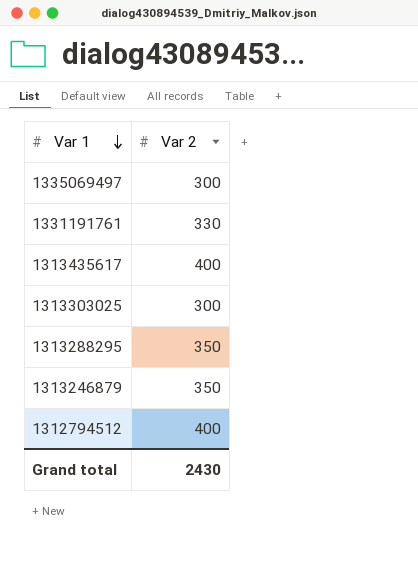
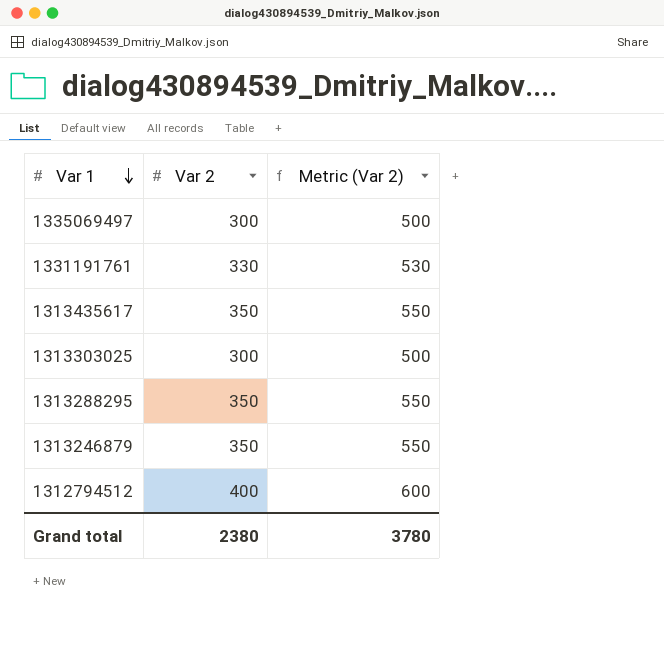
column Metric (Var 2) | formula: none -> [Var 2] + 200
1313435617 | Var 2: 400 -> 350
Grand total | Var 2: 2430 -> 2380

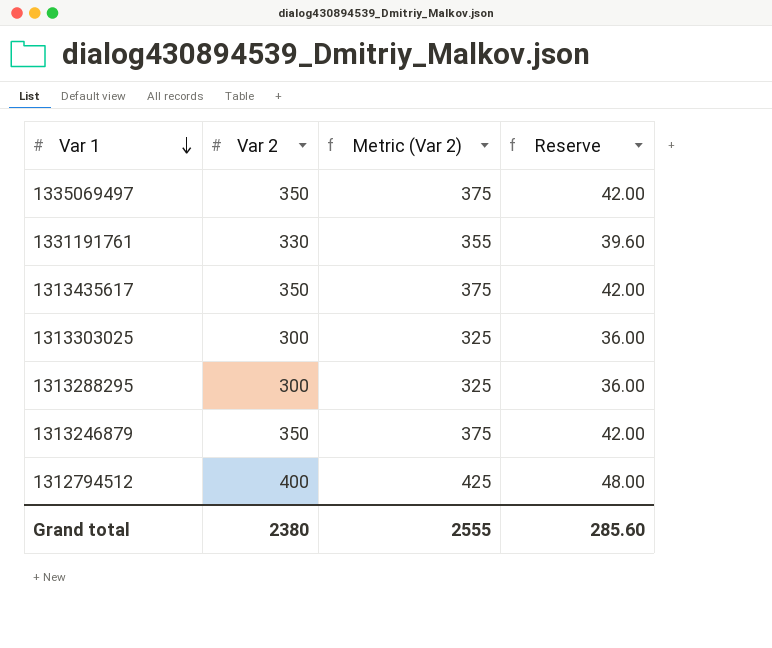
column Metric (Var 2) | formula: [Var 2] + 200 -> [Var 2] + 25
column Reserve | formula: none -> [Var 2] * 0.12
1335069497 | Var 2: 300 -> 350
1313288295 | Var 2: 350 -> 300
Grand total | Metric (Var 2): 3780 -> 2555

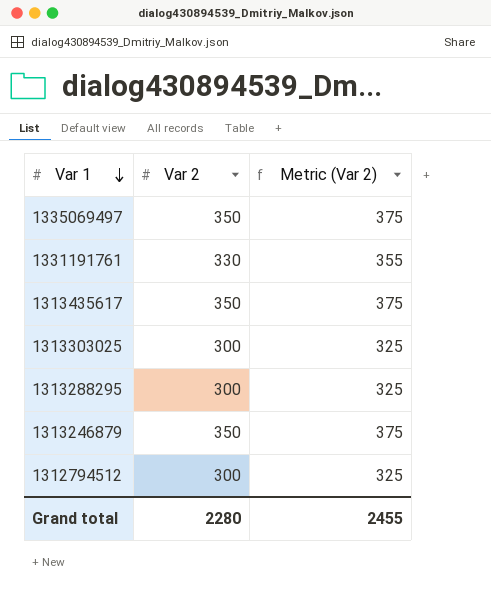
column Reserve | formula: [Var 2] * 0.12 -> none
1312794512 | Var 2: 400 -> 300
1312794512 | Metric (Var 2): 425 -> 325
Grand total | Var 2: 2380 -> 2280
Grand total | Metric (Var 2): 2555 -> 2455

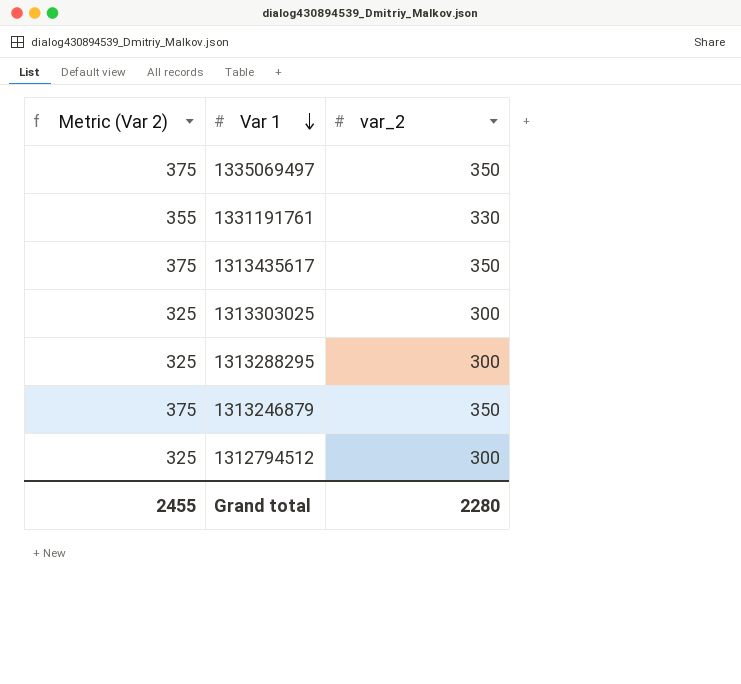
column Metric (Var 2) | position: 3 -> 1
column name: Var 2 -> var_2

